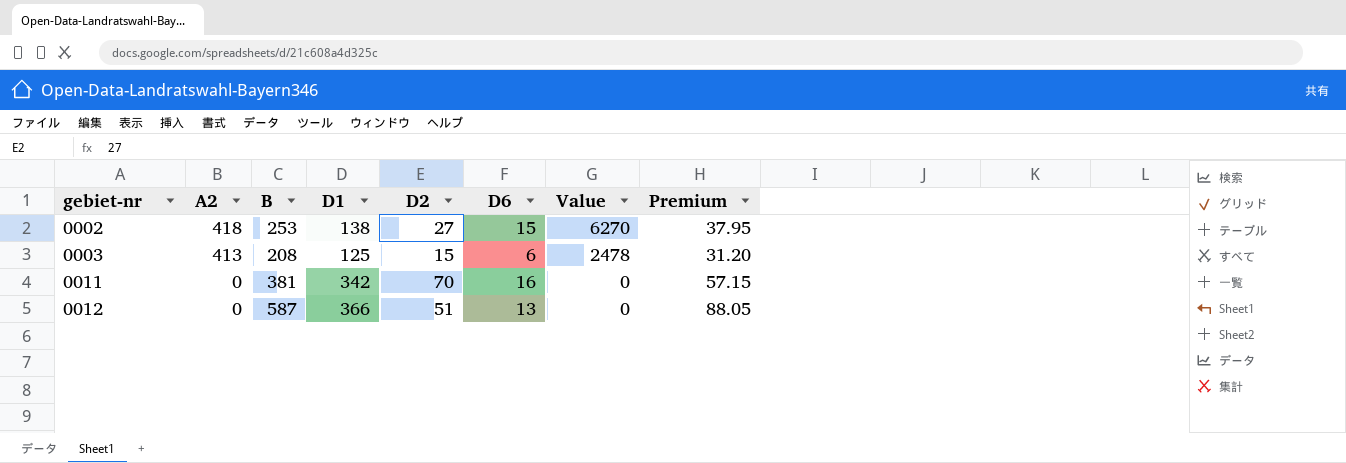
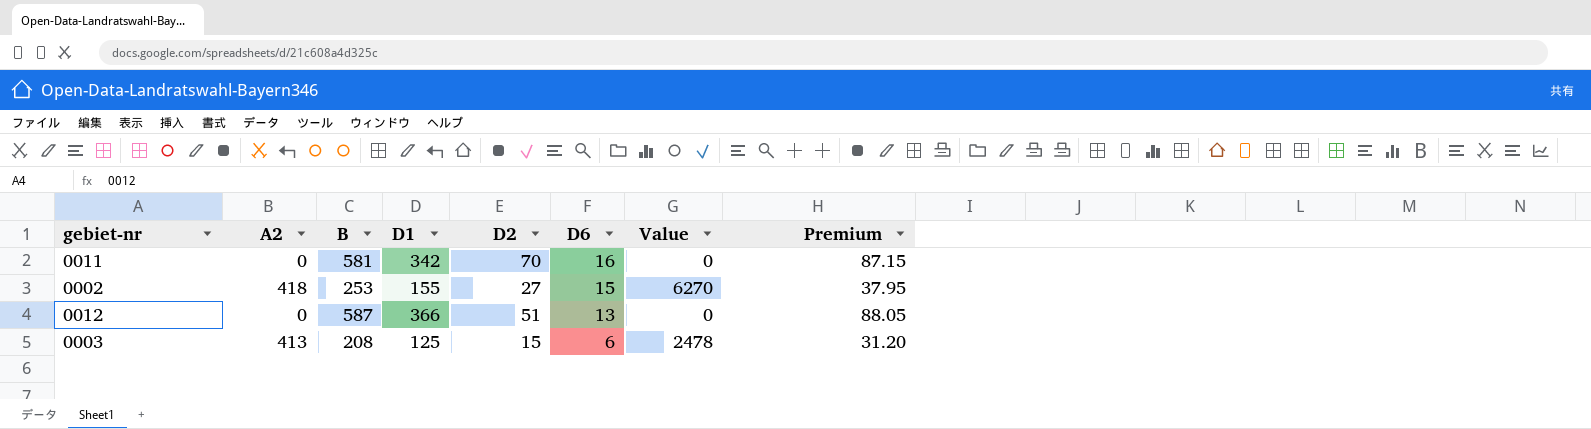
row order: gebiet-nr ascending -> D6 descending
0011 | B: 381 -> 581
0011 | Premium: 57.15 -> 87.15
0002 | D1: 138 -> 155

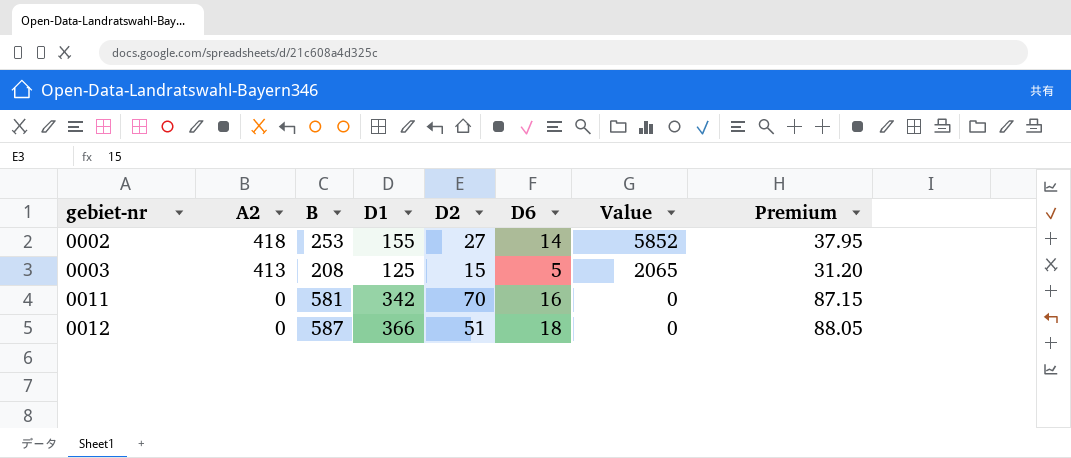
row order: D6 descending -> gebiet-nr ascending
0002 | D6: 15 -> 14
0002 | Value: 6270 -> 5852
0003 | D6: 6 -> 5
0003 | Value: 2478 -> 2065
0012 | D6: 13 -> 18

